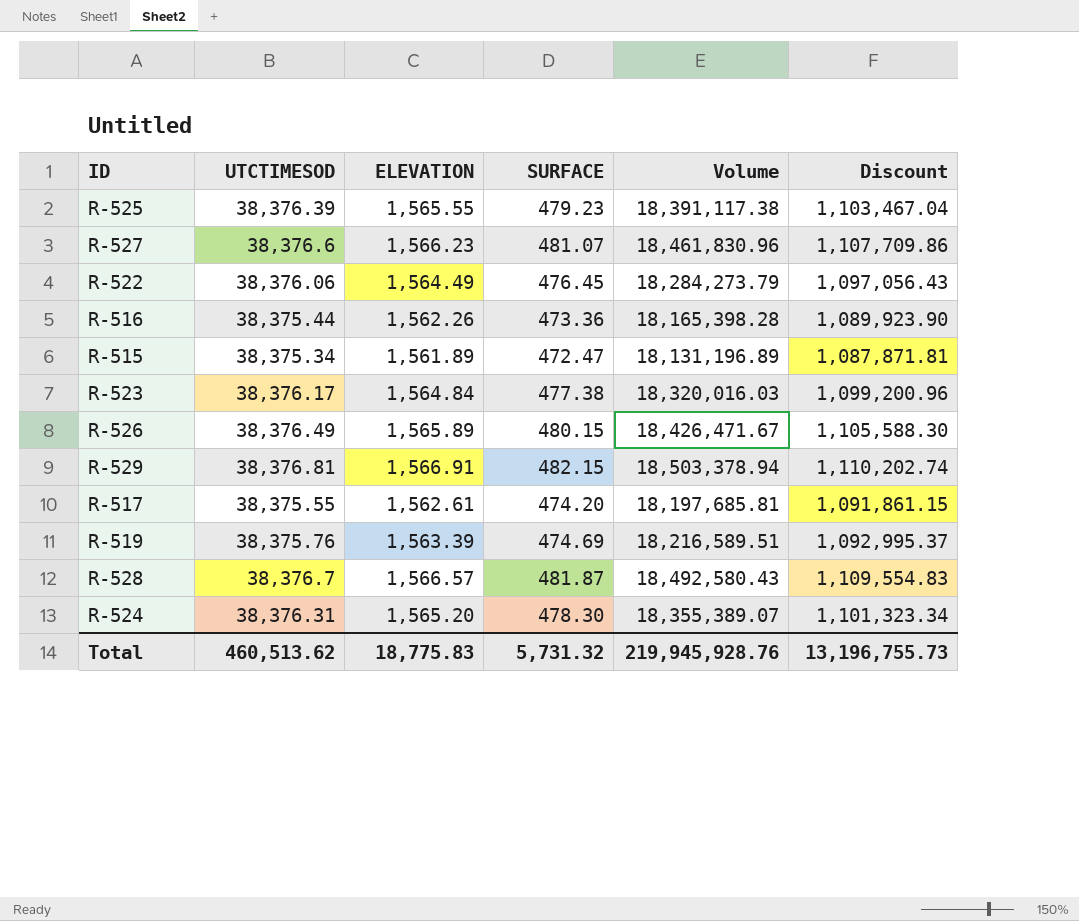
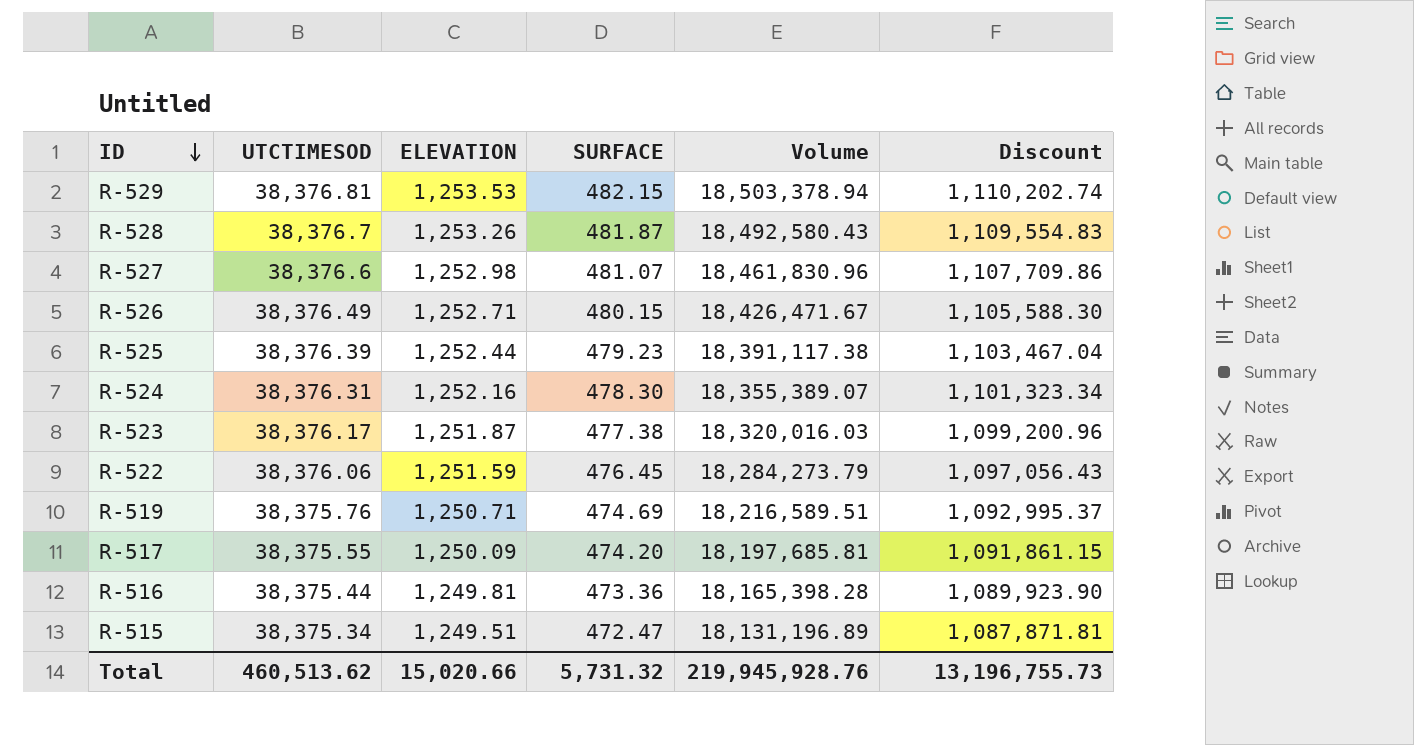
row order: none -> ID descending
R-529 | ELEVATION: 1,566.91 -> 1,253.53
R-528 | ELEVATION: 1,566.57 -> 1,253.26
R-527 | ELEVATION: 1,566.23 -> 1,252.98
R-526 | ELEVATION: 1,565.89 -> 1,252.71
R-525 | ELEVATION: 1,565.55 -> 1,252.44
R-524 | ELEVATION: 1,565.20 -> 1,252.16
R-523 | ELEVATION: 1,564.84 -> 1,251.87
R-522 | ELEVATION: 1,564.49 -> 1,251.59
R-519 | ELEVATION: 1,563.39 -> 1,250.71
R-517 | ELEVATION: 1,562.61 -> 1,250.09
R-516 | ELEVATION: 1,562.26 -> 1,249.81
R-515 | ELEVATION: 1,561.89 -> 1,249.51
Total | ELEVATION: 18,775.83 -> 15,020.66

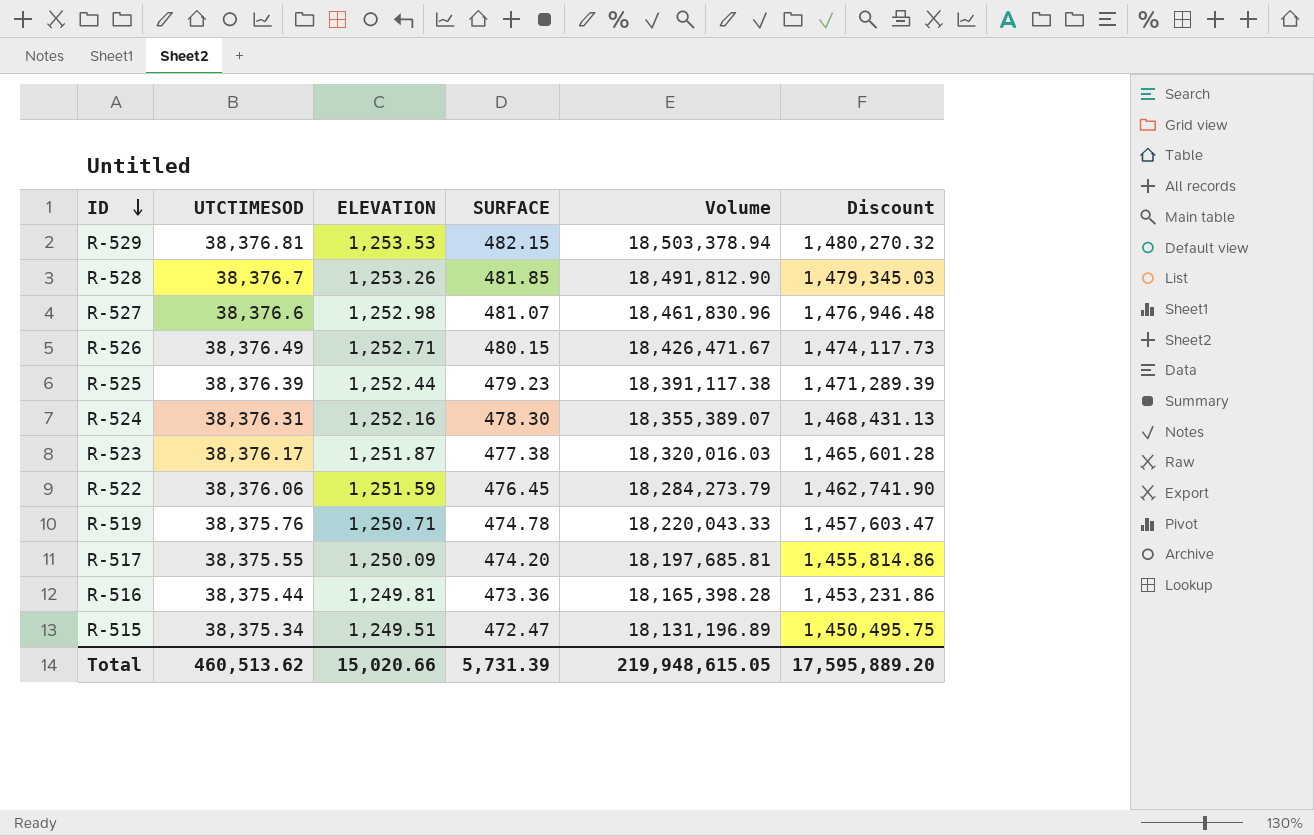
column Discount | formula: [Volume] * 0.06 -> [Volume] * 0.08
R-528 | SURFACE: 481.87 -> 481.85
R-528 | Volume: 18,492,580.43 -> 18,491,812.90
R-519 | SURFACE: 474.69 -> 474.78
R-519 | Volume: 18,216,589.51 -> 18,220,043.33
Total | SURFACE: 5,731.32 -> 5,731.39
Total | Volume: 219,945,928.76 -> 219,948,615.05
Total | Discount: 13,196,755.73 -> 17,595,889.20

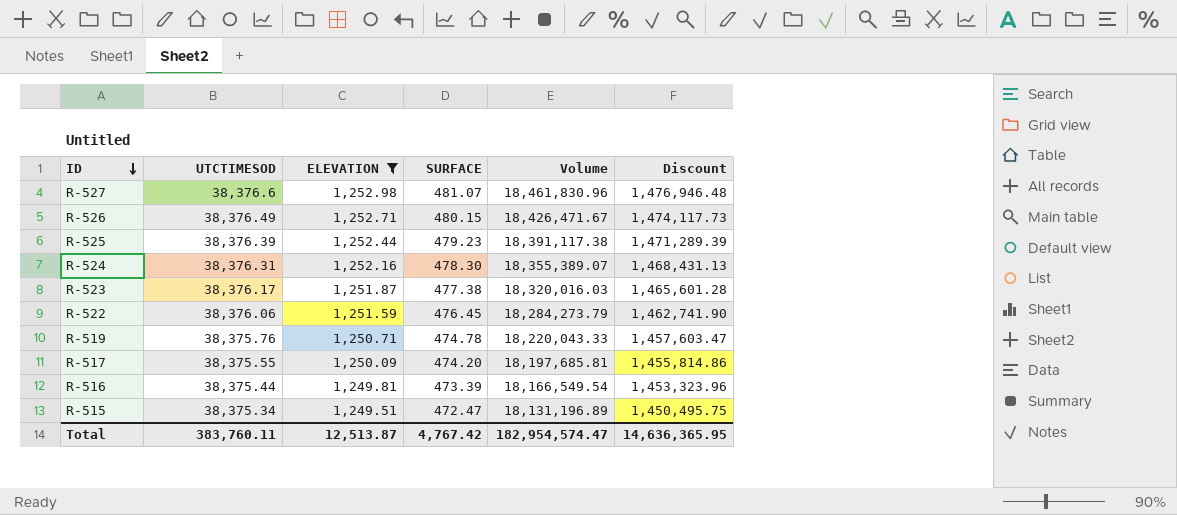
filter: none -> ELEVATION <= 1,252.98
R-516 | SURFACE: 473.36 -> 473.39
R-516 | Volume: 18,165,398.28 -> 18,166,549.54
R-516 | Discount: 1,453,231.86 -> 1,453,323.96
Total | UTCTIMESOD: 460,513.62 -> 383,760.11
Total | ELEVATION: 15,020.66 -> 12,513.87
Total | SURFACE: 5,731.39 -> 4,767.42
Total | Volume: 219,948,615.05 -> 182,954,574.47
Total | Discount: 17,595,889.20 -> 14,636,365.95

